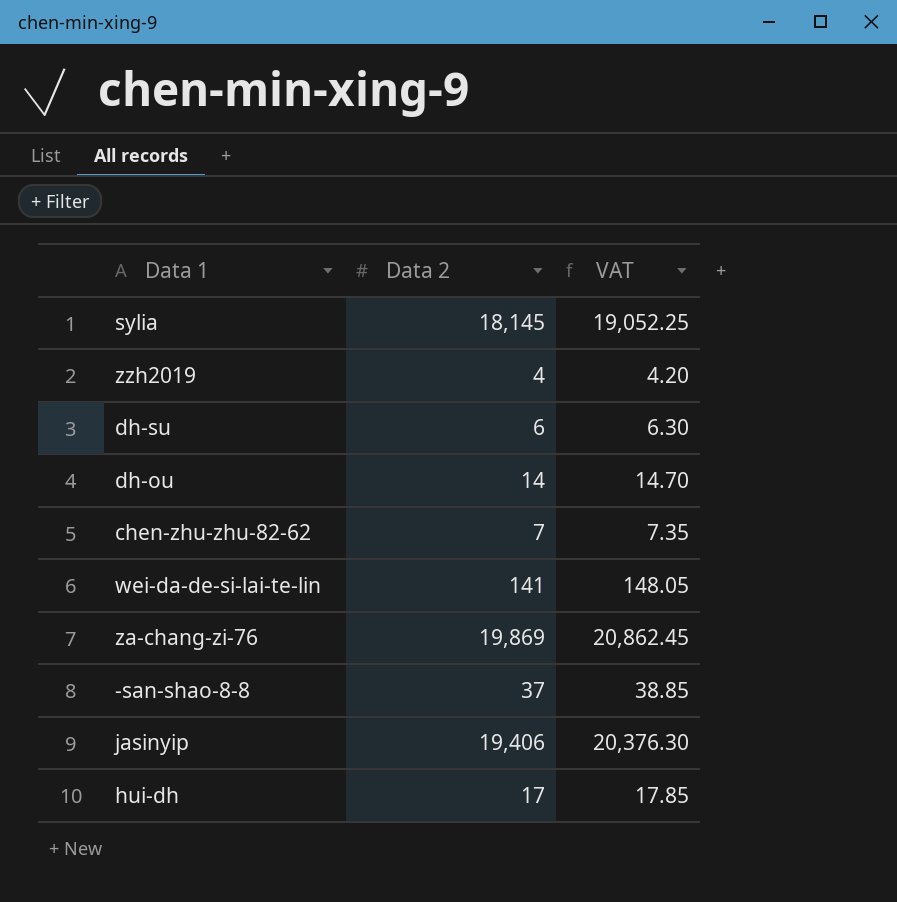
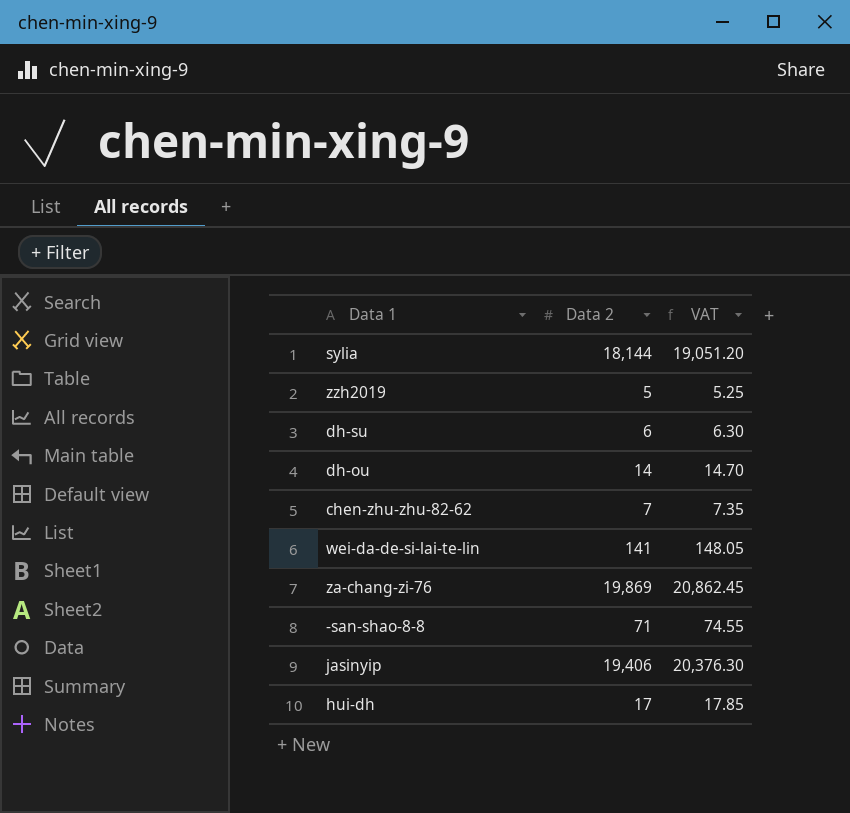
sylia | Data 2: 18,145 -> 18,144
sylia | VAT: 19,052.25 -> 19,051.20
zzh2019 | Data 2: 4 -> 5
zzh2019 | VAT: 4.20 -> 5.25
-san-shao-8-8 | Data 2: 37 -> 71
-san-shao-8-8 | VAT: 38.85 -> 74.55

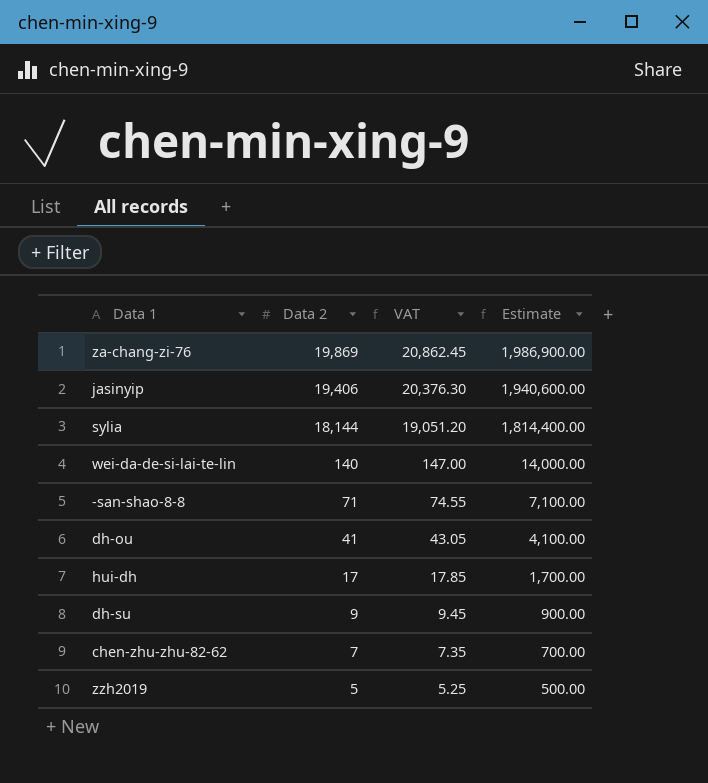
row order: none -> Data 2 descending
column Estimate | formula: none -> [Data 2] * 100
wei-da-de-si-lai-te-lin | Data 2: 141 -> 140
wei-da-de-si-lai-te-lin | VAT: 148.05 -> 147.00
dh-ou | Data 2: 14 -> 41
dh-ou | VAT: 14.70 -> 43.05
dh-su | Data 2: 6 -> 9
dh-su | VAT: 6.30 -> 9.45

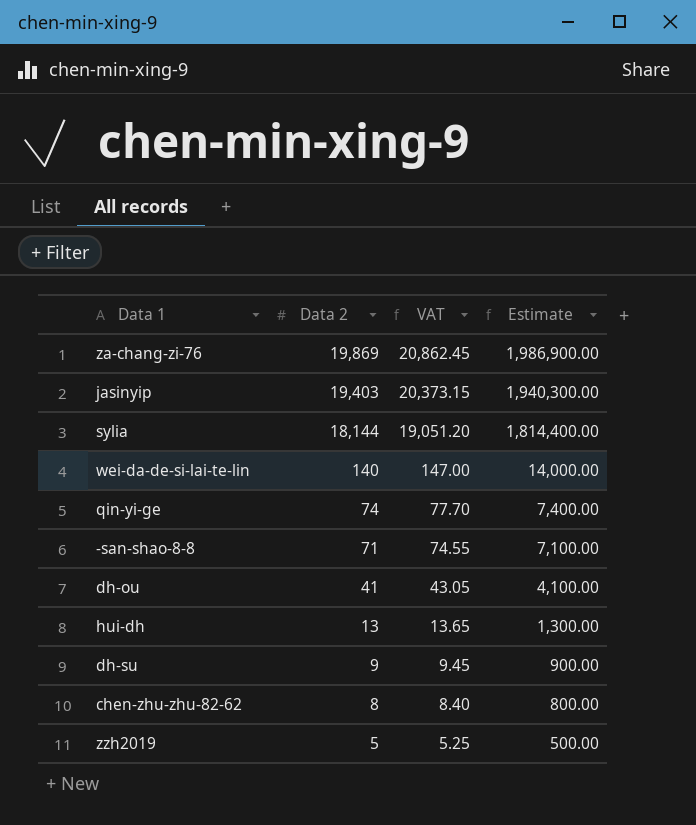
jasinyip | Data 2: 19,406 -> 19,403
jasinyip | VAT: 20,376.30 -> 20,373.15
jasinyip | Estimate: 1,940,600.00 -> 1,940,300.00
row qin-yi-ge: none -> 74 | 77.70 | 7,400.00
hui-dh | Data 2: 17 -> 13
hui-dh | VAT: 17.85 -> 13.65
hui-dh | Estimate: 1,700.00 -> 1,300.00
chen-zhu-zhu-82-62 | Data 2: 7 -> 8
chen-zhu-zhu-82-62 | VAT: 7.35 -> 8.40
chen-zhu-zhu-82-62 | Estimate: 700.00 -> 800.00

